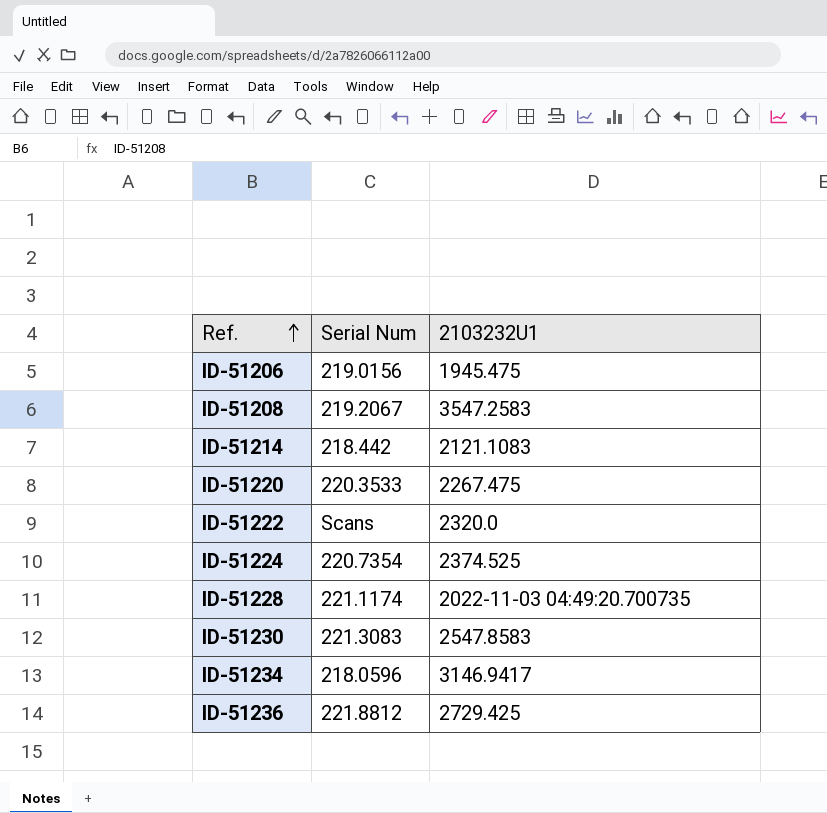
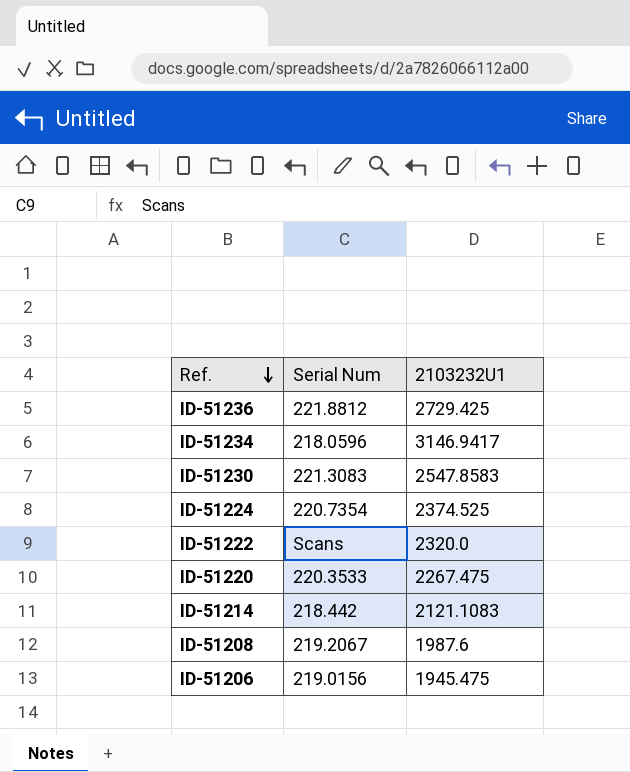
row order: Ref. ascending -> Ref. descending
row ID-51228: 221.1174 | 2022-11-03 04:49:20.700735 -> none
ID-51208 | 2103232U1: 3547.2583 -> 1987.6

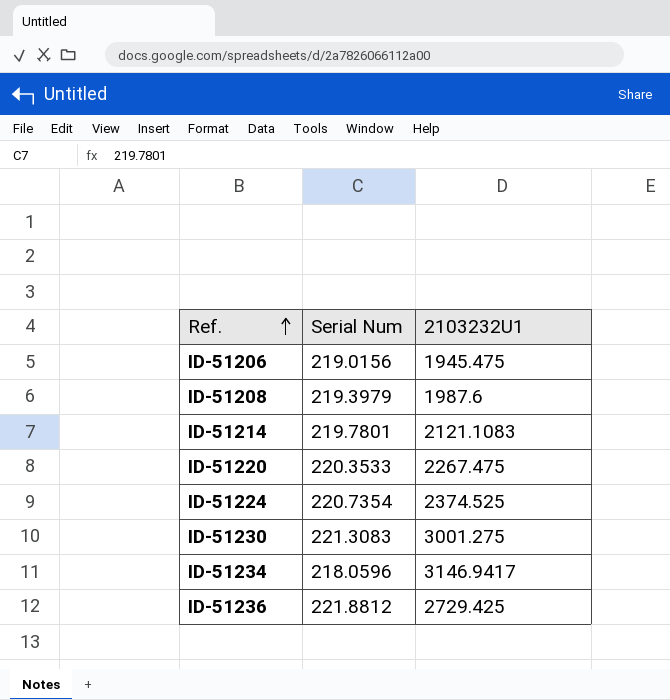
row order: Ref. descending -> Ref. ascending
row ID-51222: Scans | 2320.0 -> none
ID-51208 | Serial Num: 219.2067 -> 219.3979
ID-51214 | Serial Num: 218.442 -> 219.7801
ID-51230 | 2103232U1: 2547.8583 -> 3001.275

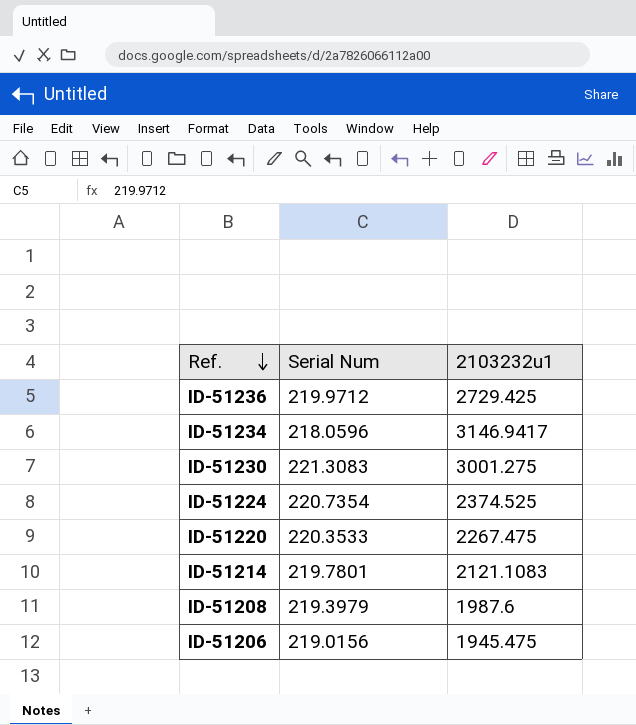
row order: Ref. ascending -> Ref. descending
column name: 2103232U1 -> 2103232u1
ID-51236 | Serial Num: 221.8812 -> 219.9712

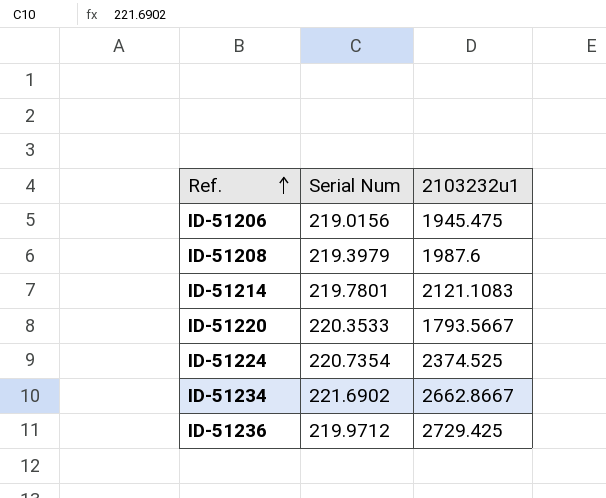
row order: Ref. descending -> Ref. ascending
row ID-51230: 221.3083 | 3001.275 -> none
ID-51220 | 2103232u1: 2267.475 -> 1793.5667
ID-51234 | Serial Num: 218.0596 -> 221.6902
ID-51234 | 2103232u1: 3146.9417 -> 2662.8667

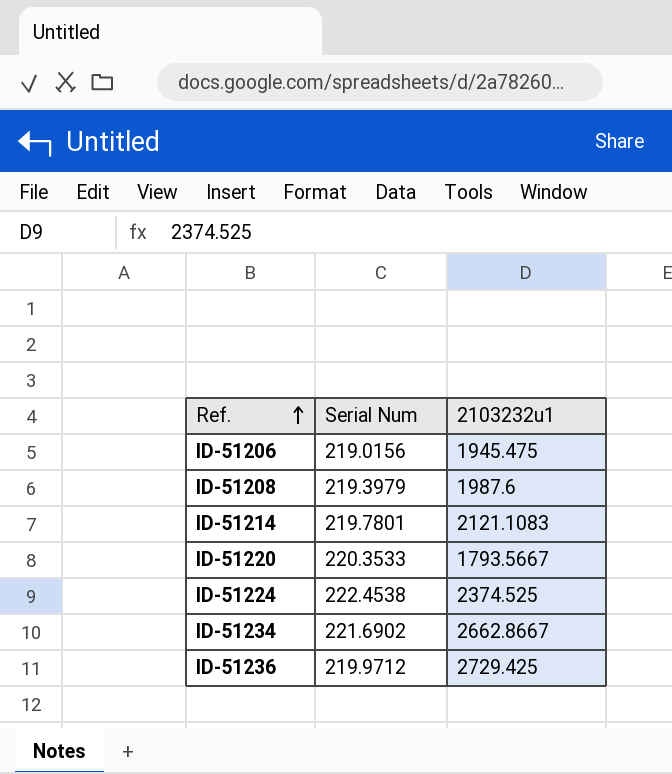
ID-51224 | Serial Num: 220.7354 -> 222.4538

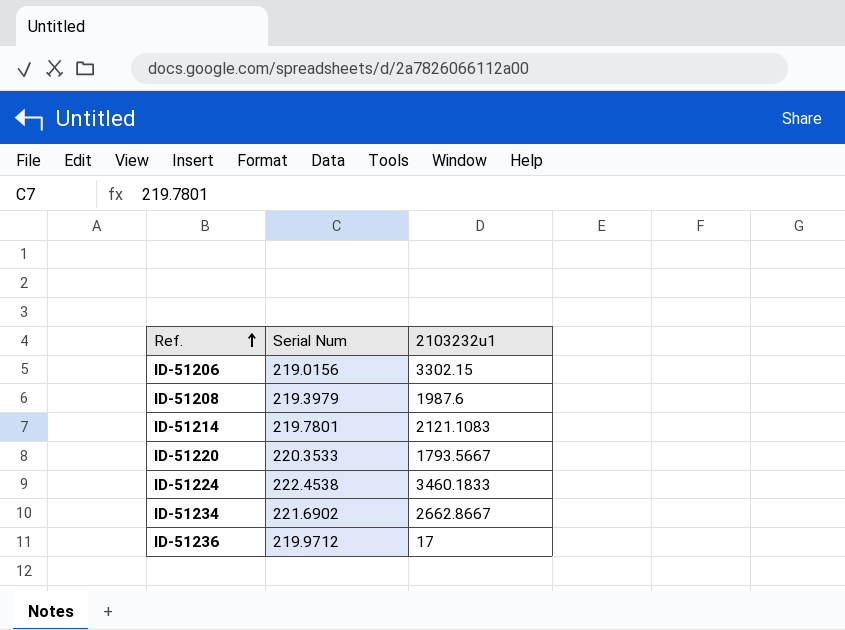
ID-51206 | 2103232u1: 1945.475 -> 3302.15
ID-51224 | 2103232u1: 2374.525 -> 3460.1833
ID-51236 | 2103232u1: 2729.425 -> 17

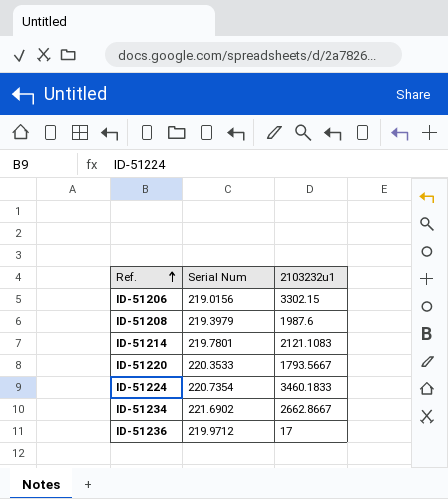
ID-51224 | Serial Num: 222.4538 -> 220.7354

